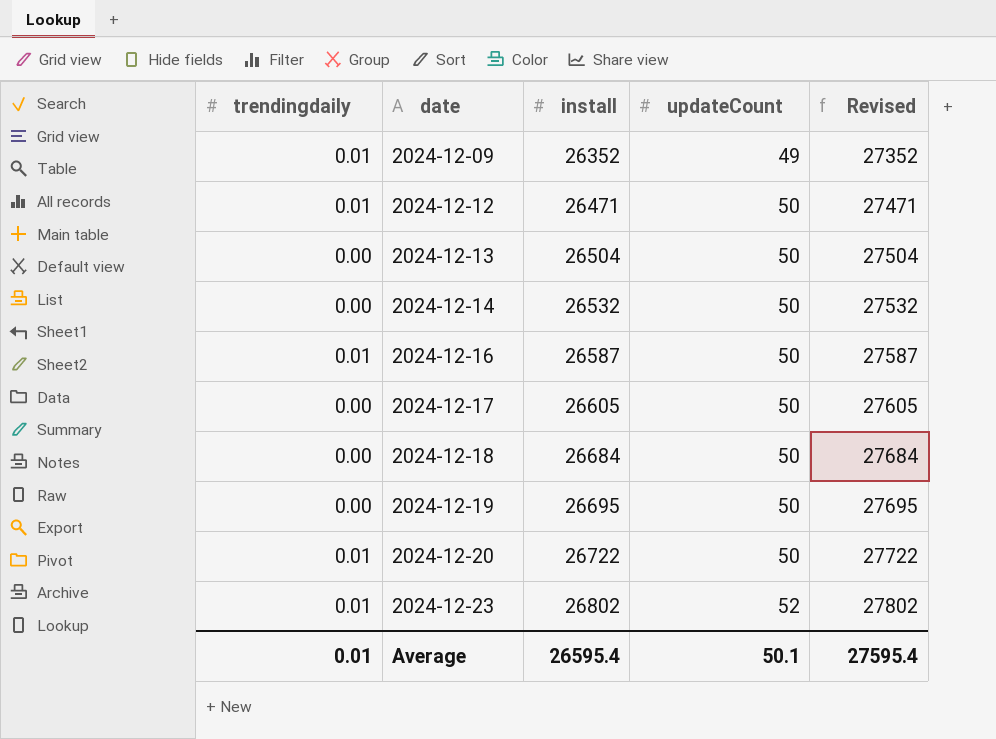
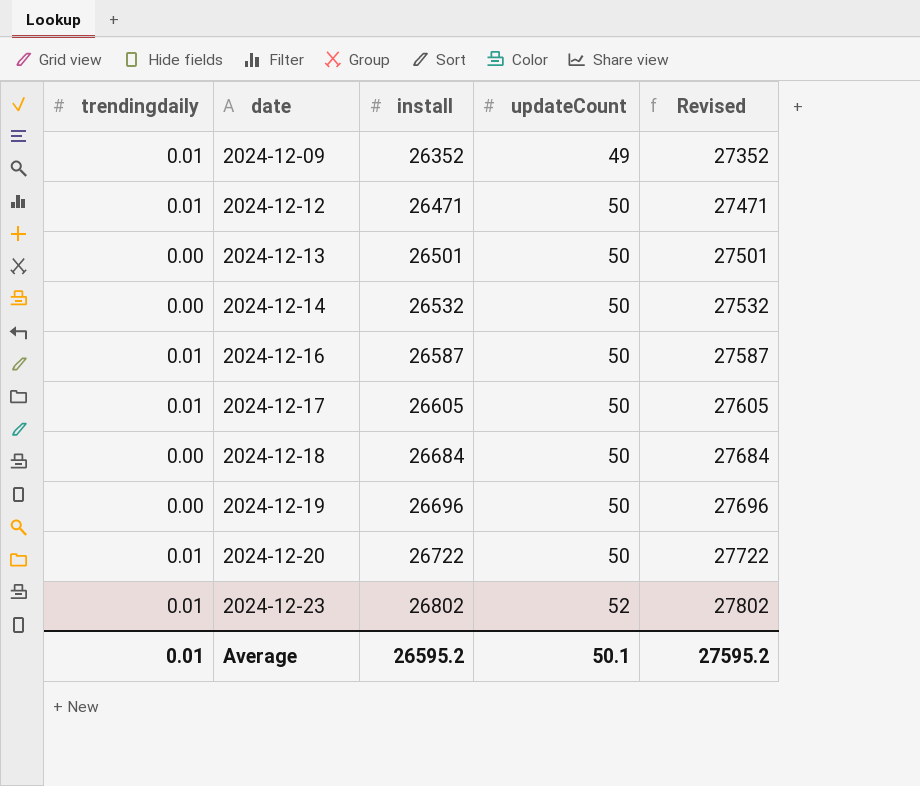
2024-12-13 | install: 26504 -> 26501
2024-12-13 | Revised: 27504 -> 27501
2024-12-17 | trendingdaily: 0.00 -> 0.01
2024-12-19 | install: 26695 -> 26696
2024-12-19 | Revised: 27695 -> 27696
Average | install: 26595.4 -> 26595.2
Average | Revised: 27595.4 -> 27595.2

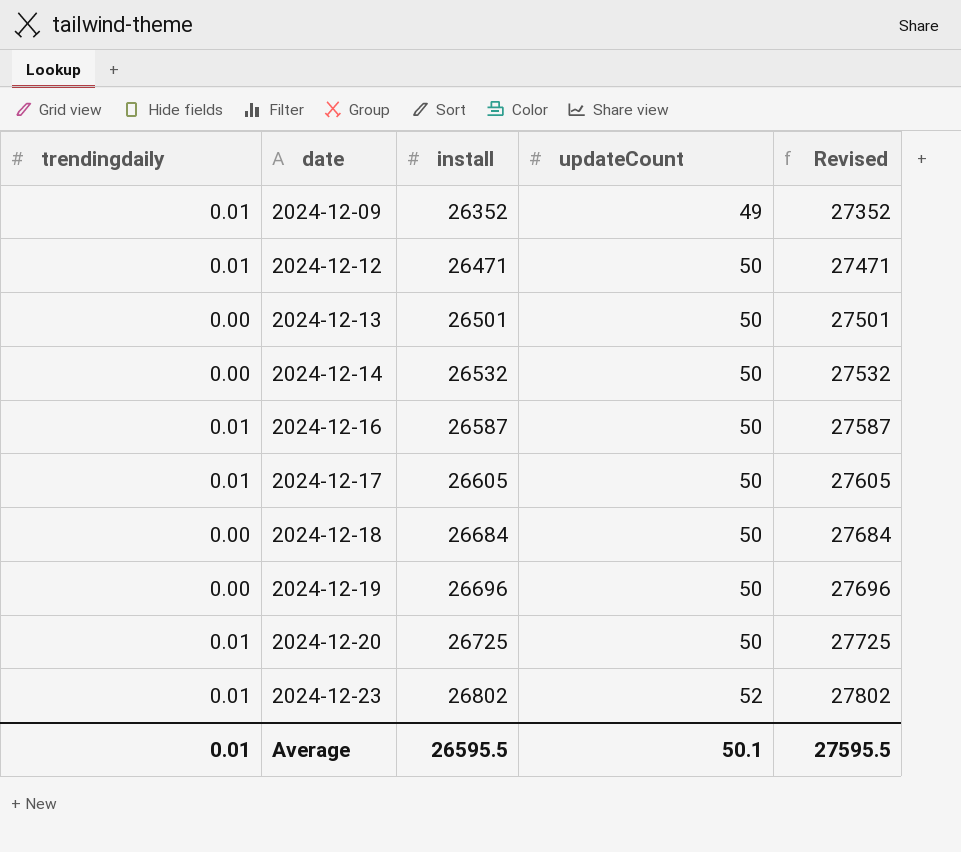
2024-12-20 | install: 26722 -> 26725
2024-12-20 | Revised: 27722 -> 27725
Average | install: 26595.2 -> 26595.5
Average | Revised: 27595.2 -> 27595.5

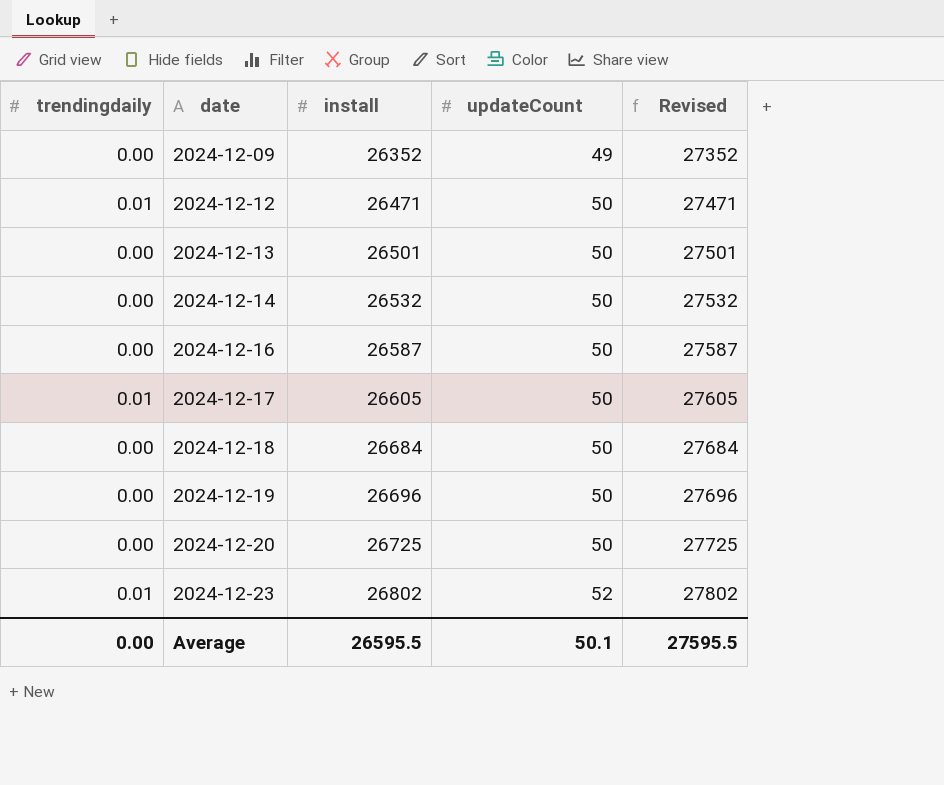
2024-12-09 | trendingdaily: 0.01 -> 0.00
2024-12-16 | trendingdaily: 0.01 -> 0.00
2024-12-20 | trendingdaily: 0.01 -> 0.00
Average | trendingdaily: 0.01 -> 0.00

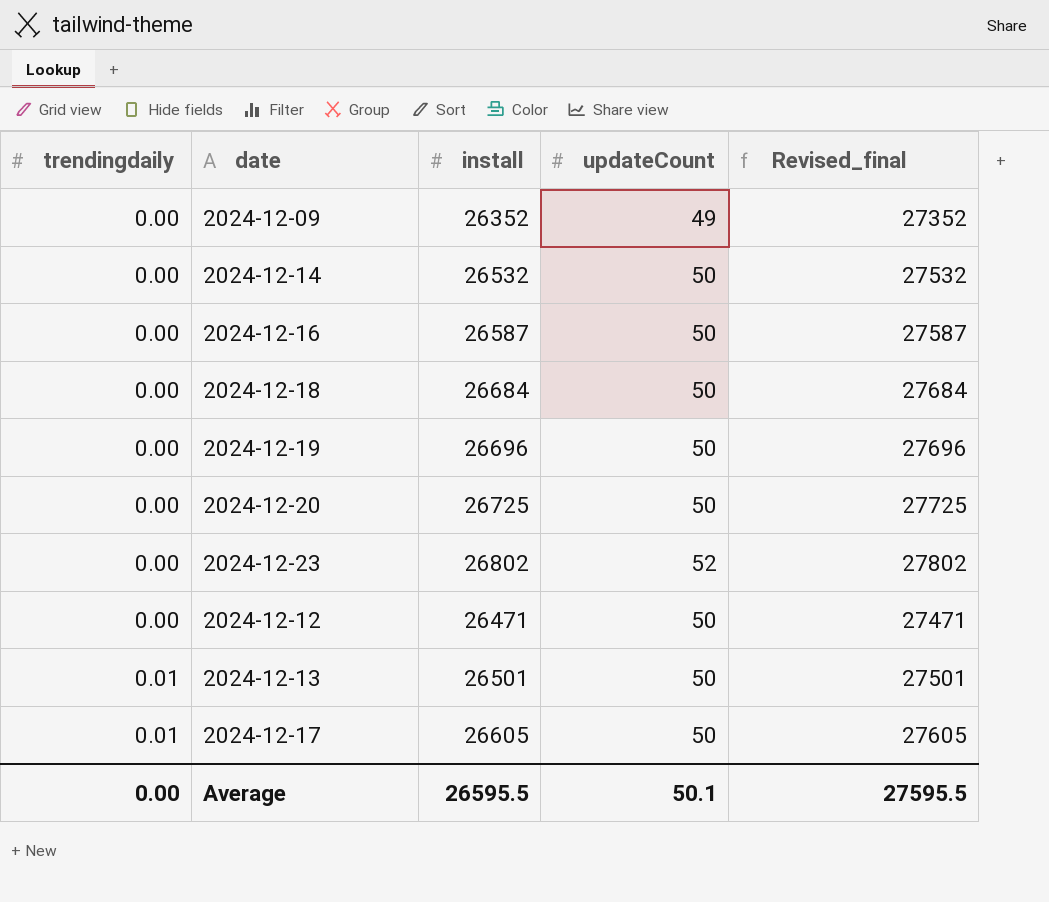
row order: date ascending -> trendingdaily ascending
column name: Revised -> Revised_final
2024-12-23 | trendingdaily: 0.01 -> 0.00
2024-12-12 | trendingdaily: 0.01 -> 0.00
2024-12-13 | trendingdaily: 0.00 -> 0.01

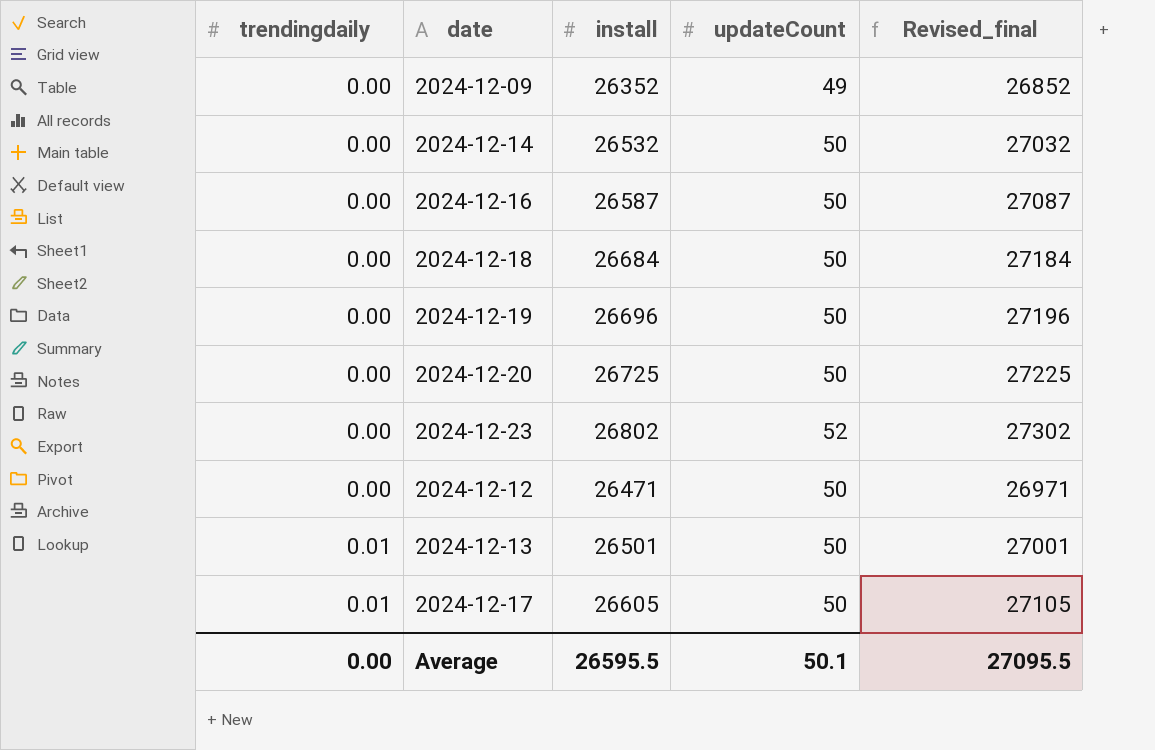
column Revised_final | formula: [install] + 1000 -> [install] + 500
Average | Revised_final: 27595.5 -> 27095.5

